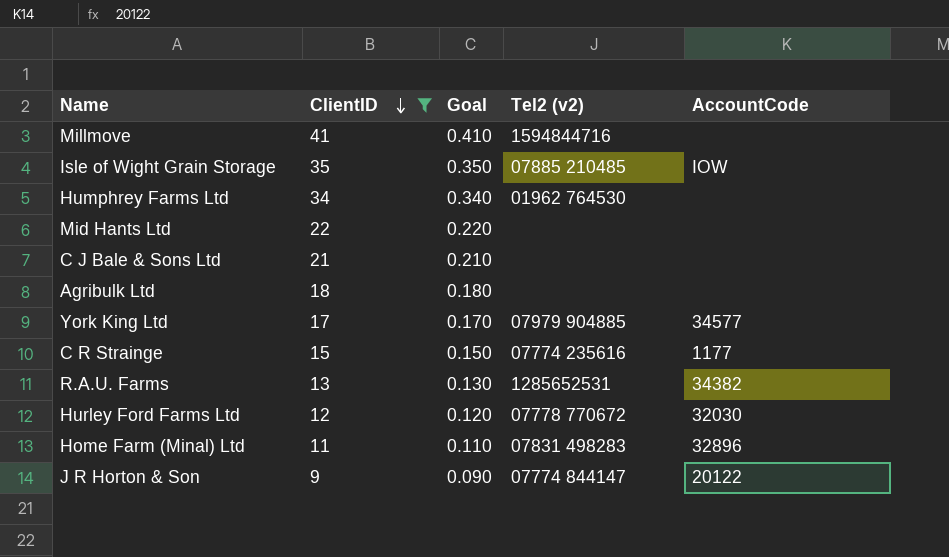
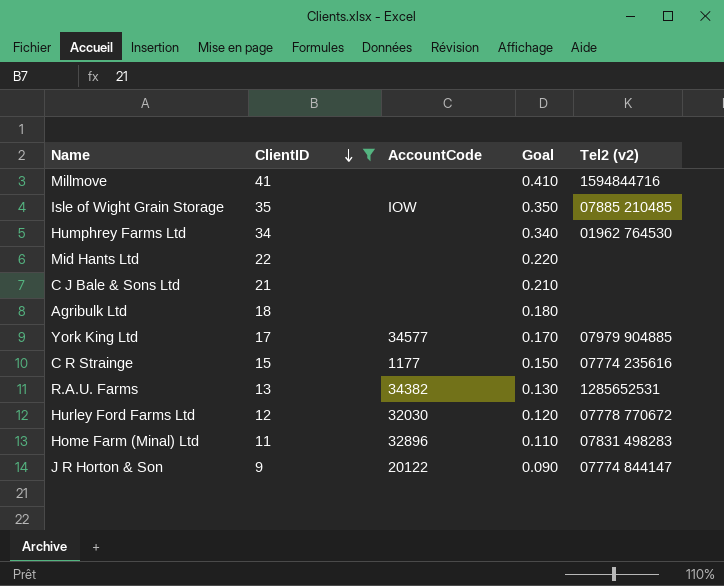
column AccountCode | position: 5 -> 3

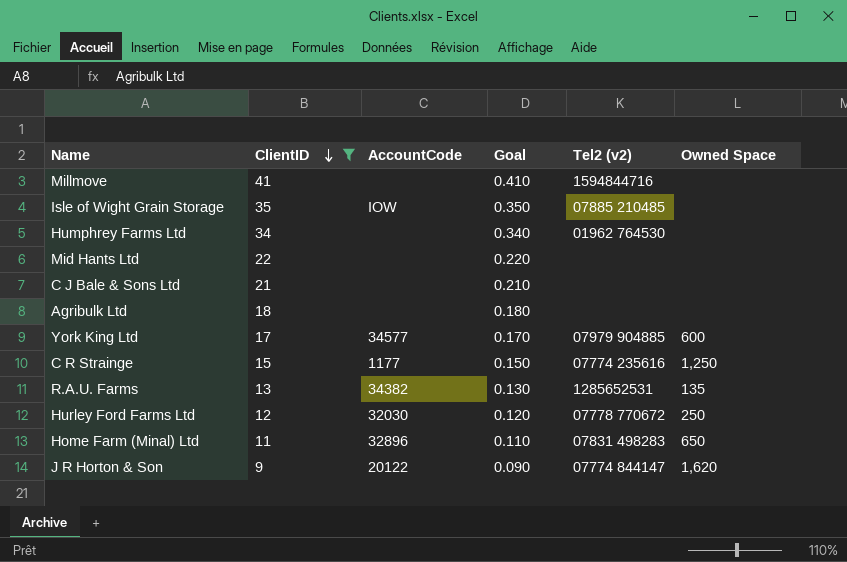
column Owned Space | position: none -> 6

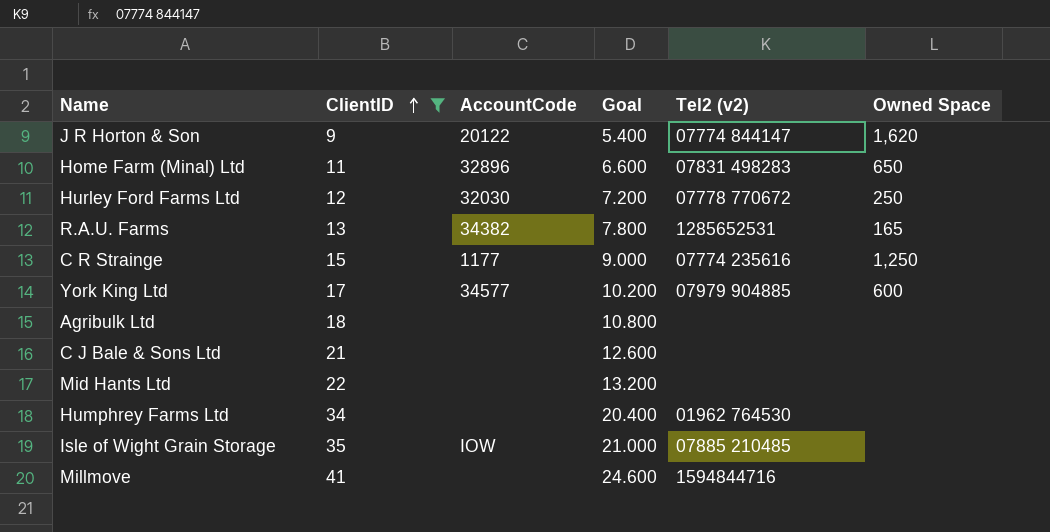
row order: ClientID descending -> ClientID ascending
column Goal | formula: [ClientID] * 0.01 -> [ClientID] * 0.6
R.A.U. Farms | Owned Space: 135 -> 165

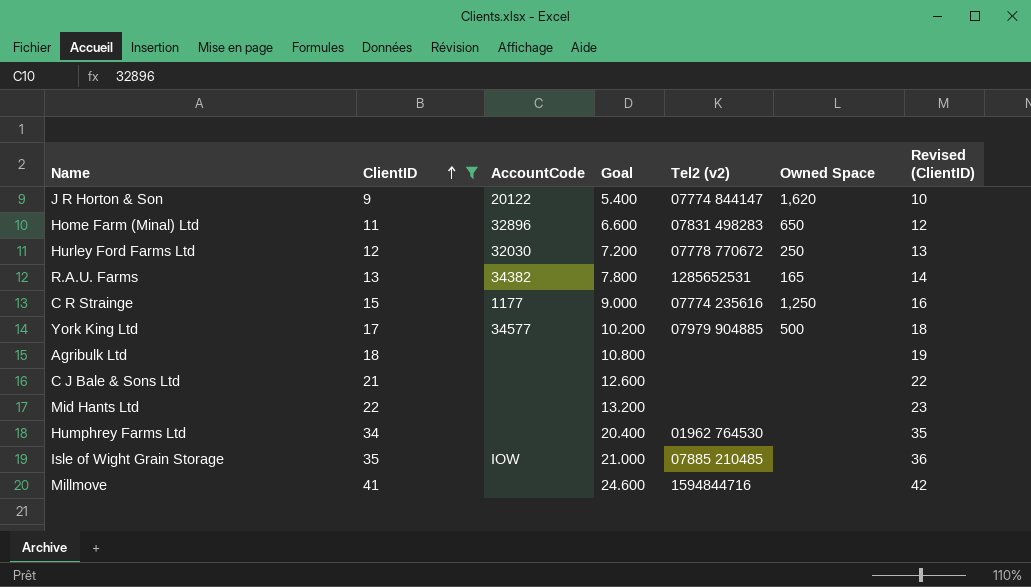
column Revised (ClientID) | formula: none -> [ClientID] + 1
York King Ltd | Owned Space: 600 -> 500

